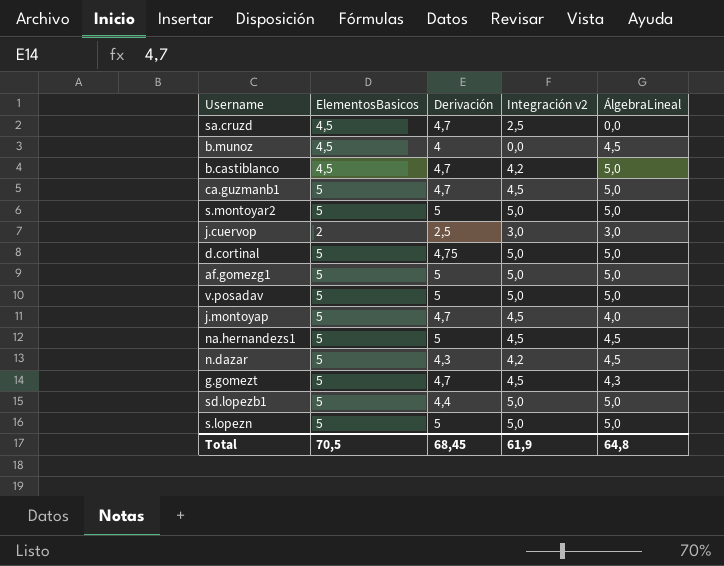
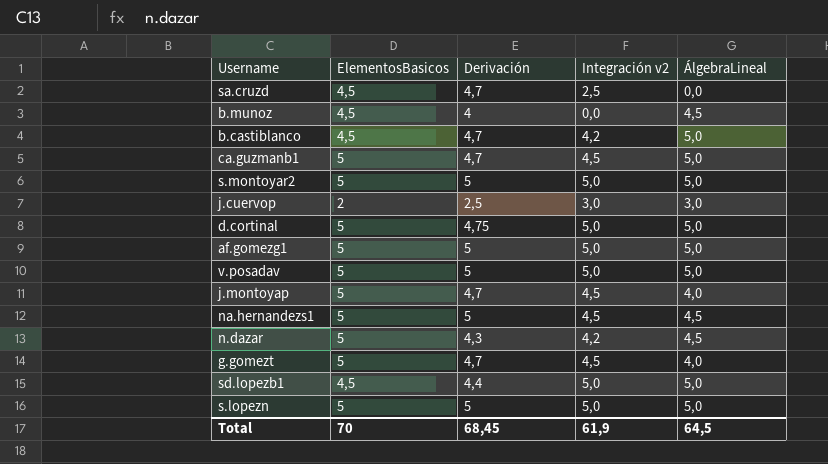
g.gomezt | ÁlgebraLineal: 4,3 -> 4,0
sd.lopezb1 | ElementosBasicos: 5 -> 4,5
Total | ElementosBasicos: 70,5 -> 70
Total | ÁlgebraLineal: 64,8 -> 64,5

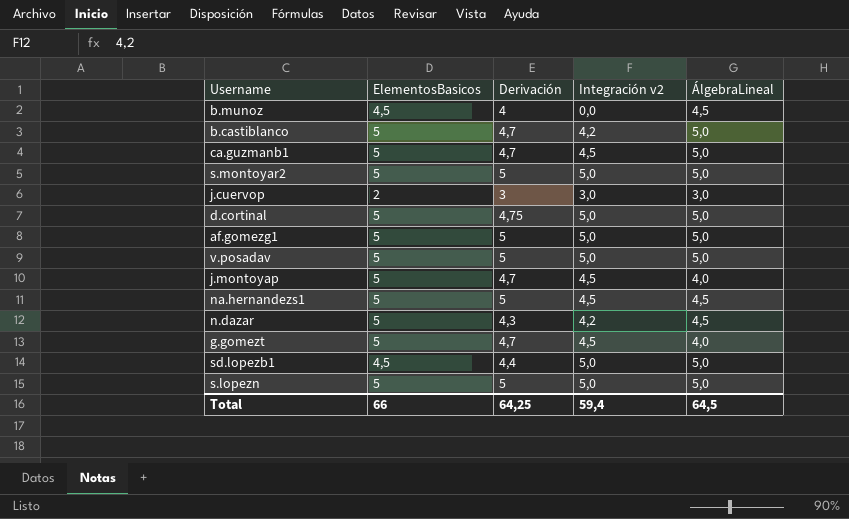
row sa.cruzd: 4,5 | 4,7 | 2,5 | 0,0 -> none
b.castiblanco | ElementosBasicos: 4,5 -> 5
j.cuervop | Derivación: 2,5 -> 3
Total | ElementosBasicos: 70 -> 66
Total | Derivación: 68,45 -> 64,25
Total | Integración v2: 61,9 -> 59,4

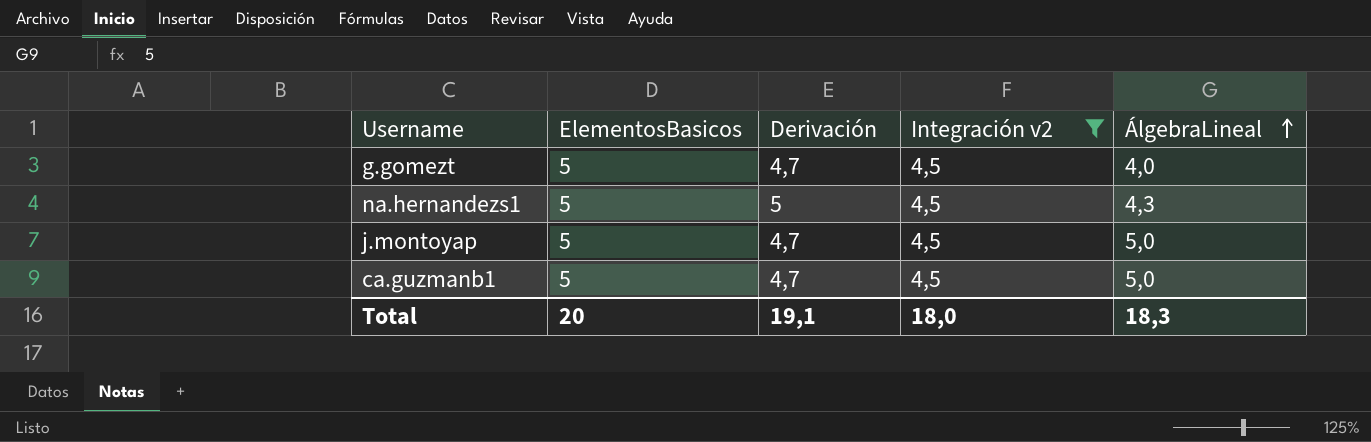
filter: none -> Integración v2 = 4,5
row order: none -> ÁlgebraLineal ascending
na.hernandezs1 | ÁlgebraLineal: 4,5 -> 4,3
j.montoyap | ÁlgebraLineal: 4,0 -> 5,0
Total | ElementosBasicos: 66 -> 20
Total | Derivación: 64,25 -> 19,1
Total | Integración v2: 59,4 -> 18,0
Total | ÁlgebraLineal: 64,5 -> 18,3

